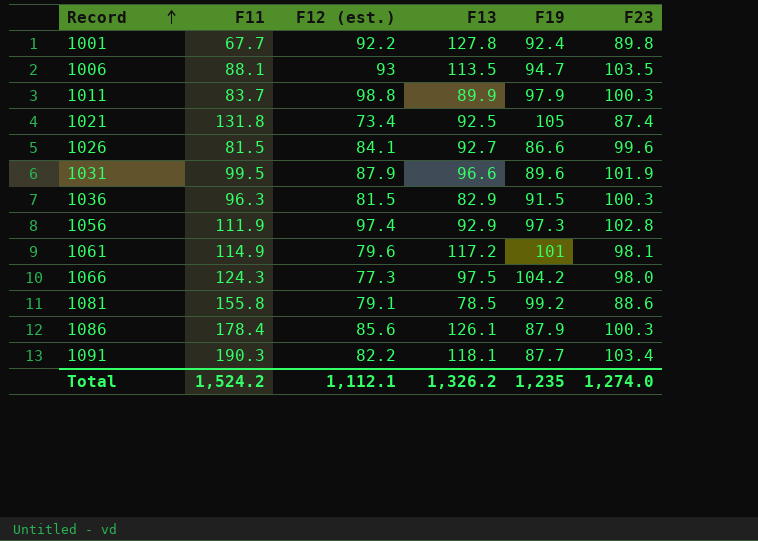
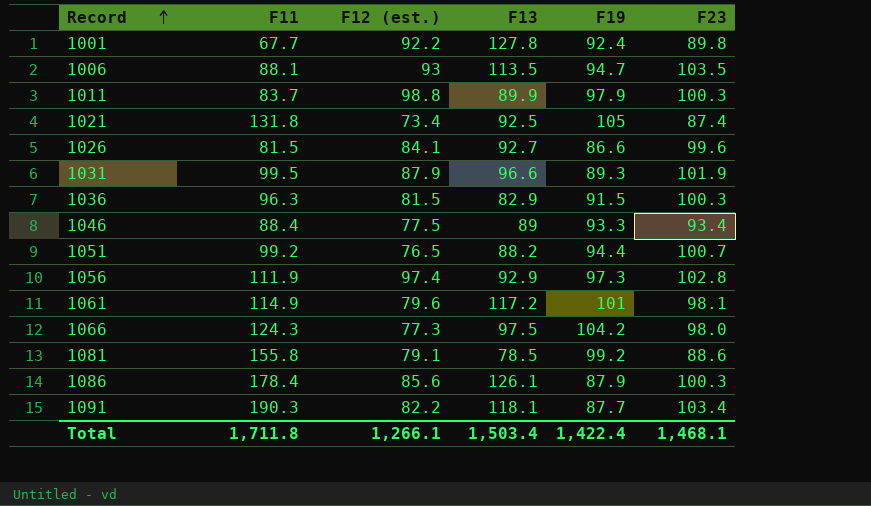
1031 | F19: 89.6 -> 89.3
row 1046: none -> 88.4 | 77.5 | 89 | 93.3 | 93.4
row 1051: none -> 99.2 | 76.5 | 88.2 | 94.4 | 100.7
Total | F11: 1,524.2 -> 1,711.8
Total | F12 (est.): 1,112.1 -> 1,266.1
Total | F13: 1,326.2 -> 1,503.4
Total | F19: 1,235 -> 1,422.4
Total | F23: 1,274.0 -> 1,468.1

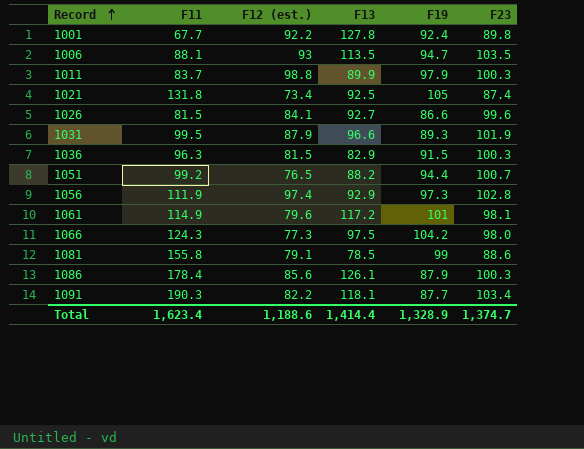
row 1046: 88.4 | 77.5 | 89 | 93.3 | 93.4 -> none
1081 | F19: 99.2 -> 99
Total | F11: 1,711.8 -> 1,623.4
Total | F12 (est.): 1,266.1 -> 1,188.6
Total | F13: 1,503.4 -> 1,414.4
Total | F19: 1,422.4 -> 1,328.9
Total | F23: 1,468.1 -> 1,374.7

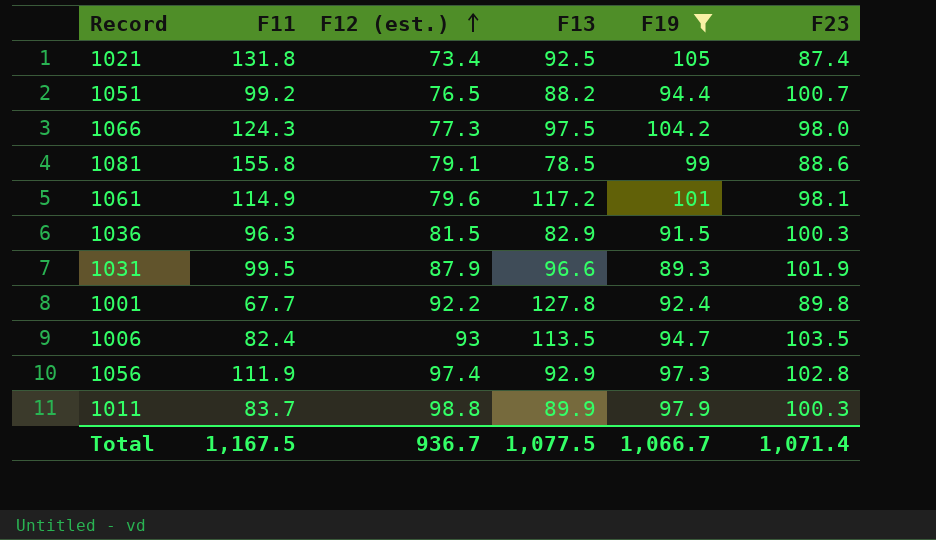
filter: none -> F19 >= 89.3
row order: Record ascending -> F12 (est.) ascending
1006 | F11: 88.1 -> 82.4
Total | F11: 1,623.4 -> 1,167.5
Total | F12 (est.): 1,188.6 -> 936.7
Total | F13: 1,414.4 -> 1,077.5
Total | F19: 1,328.9 -> 1,066.7
Total | F23: 1,374.7 -> 1,071.4

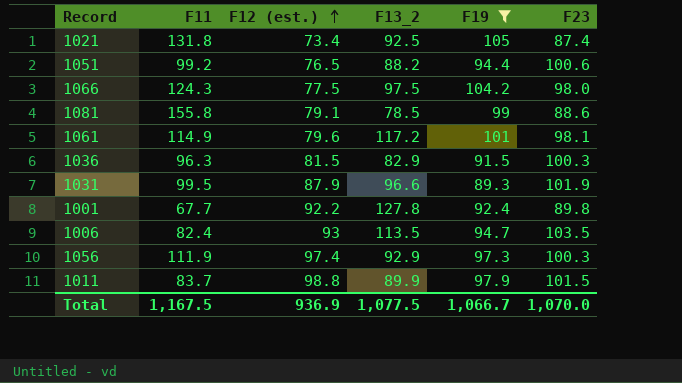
column name: F13 -> F13_2
1051 | F23: 100.7 -> 100.6
1066 | F12 (est.): 77.3 -> 77.5
1056 | F23: 102.8 -> 100.3
1011 | F23: 100.3 -> 101.5
Total | F12 (est.): 936.7 -> 936.9
Total | F23: 1,071.4 -> 1,070.0

